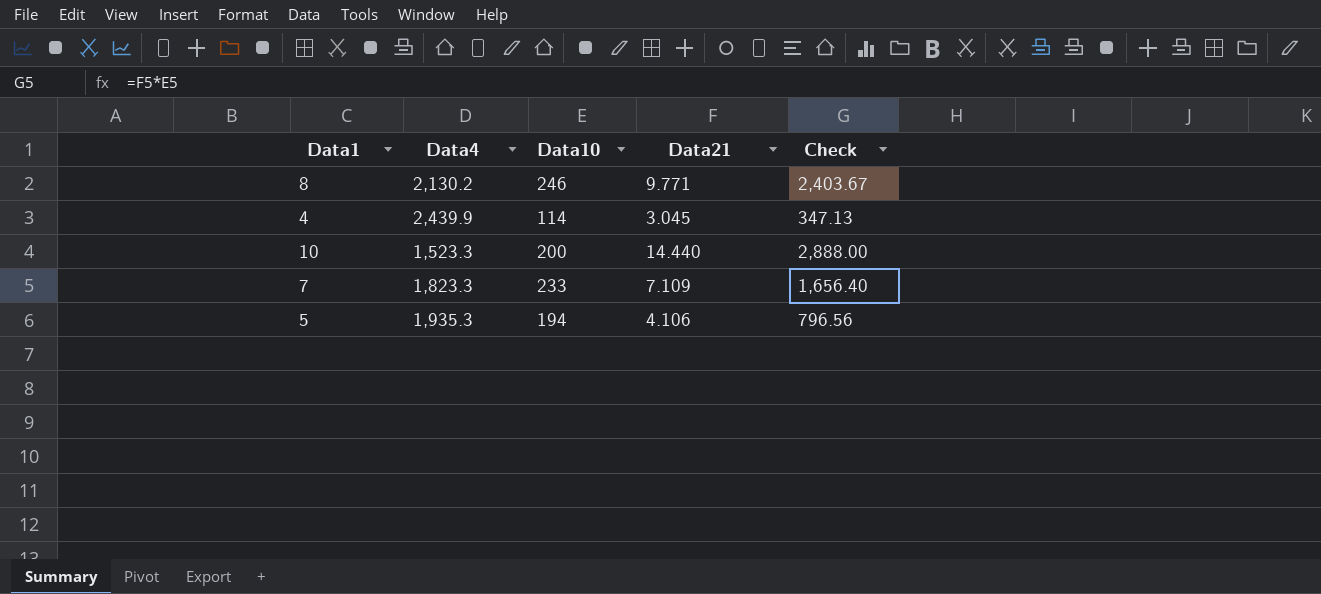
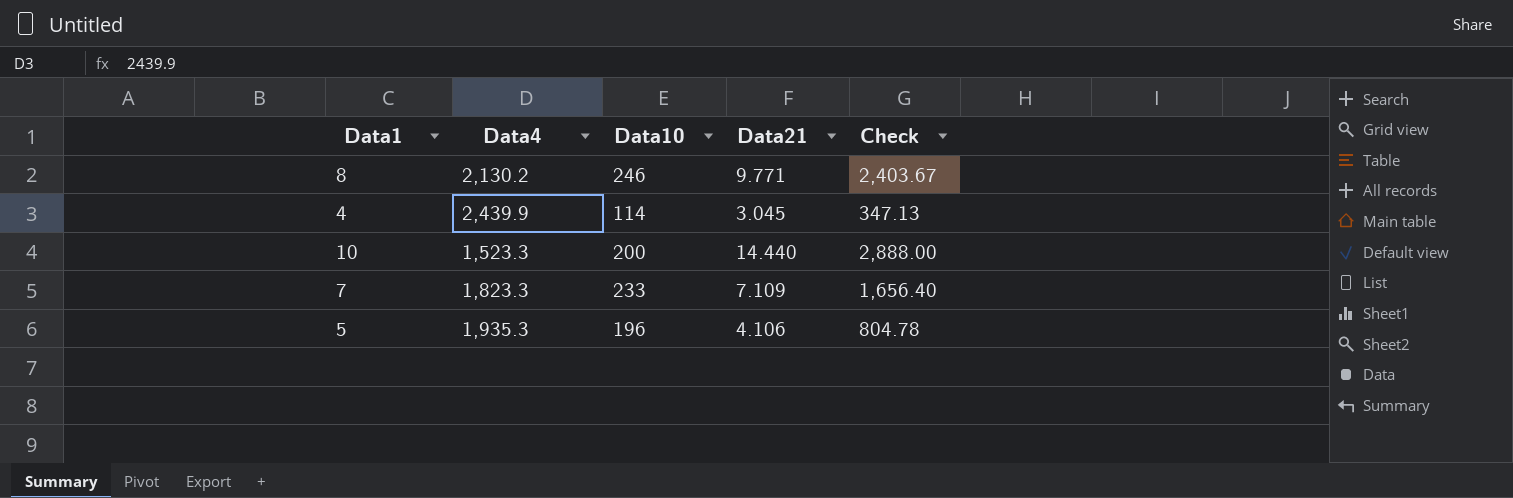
5 | Data10: 194 -> 196
5 | Check: 796.56 -> 804.78

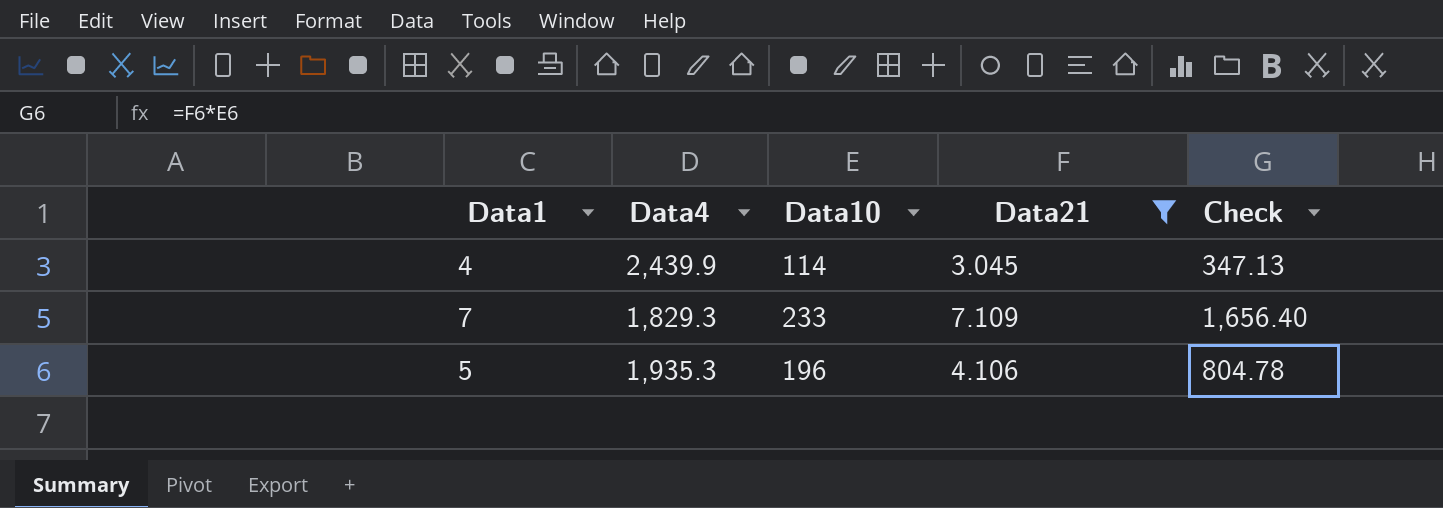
filter: none -> Data21 <= 7.109
7 | Data4: 1,823.3 -> 1,829.3

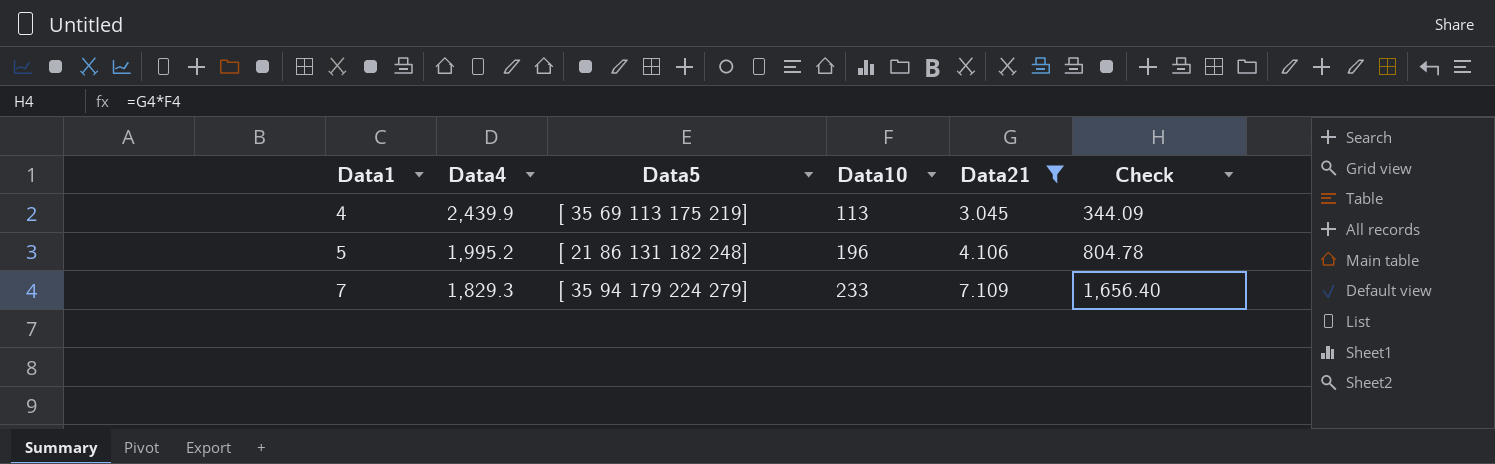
row order: none -> Data1 ascending
column Data5 | position: none -> 3
4 | Data10: 114 -> 113
4 | Check: 347.13 -> 344.09
5 | Data4: 1,935.3 -> 1,995.2

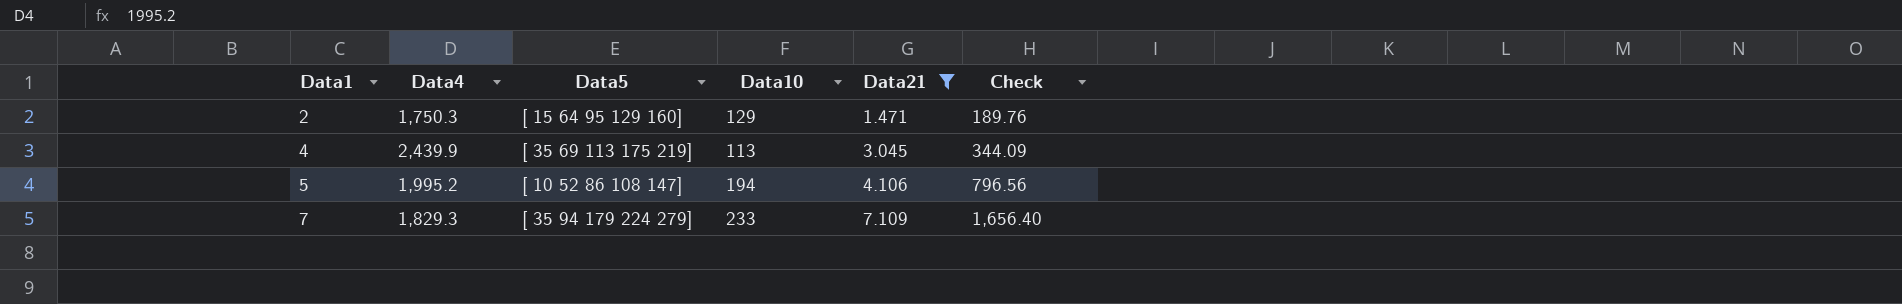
row 2: none -> 1,750.3 | [ 15 64 95 129 160] | 129 | 1.471 | 189.76
5 | Data5: [ 21 86 131 182 248] -> [ 10 52 86 108 147]
5 | Data10: 196 -> 194
5 | Check: 804.78 -> 796.56

